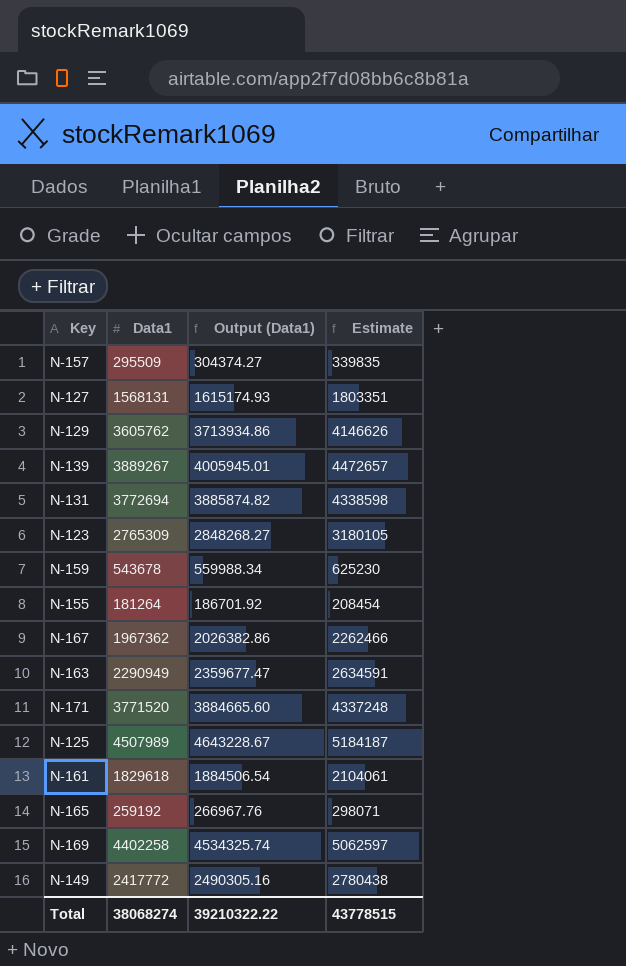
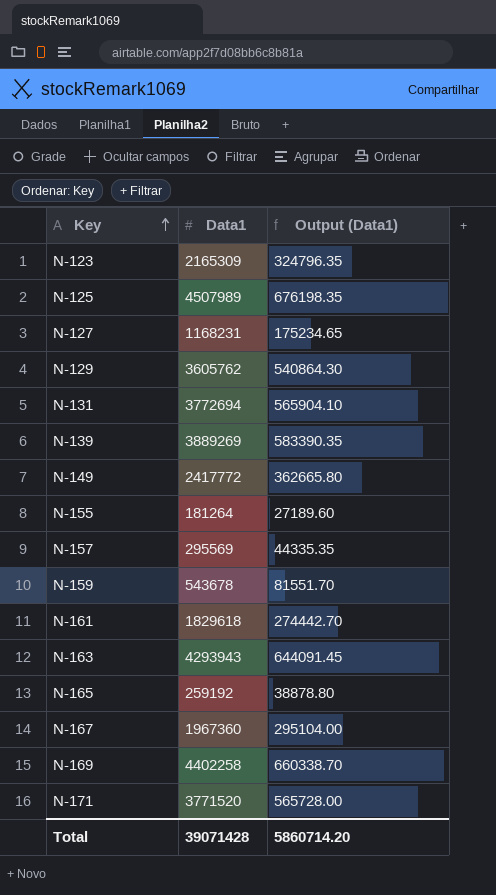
row order: none -> Key ascending
column Estimate | formula: [Data1] * 1.15 -> none
column Output (Data1) | formula: [Data1] * 1.03 -> [Data1] * 0.15
N-123 | Data1: 2765309 -> 2165309
N-127 | Data1: 1568131 -> 1168231
N-139 | Data1: 3889267 -> 3889269
N-157 | Data1: 295509 -> 295569
N-163 | Data1: 2290949 -> 4293943
N-167 | Data1: 1967362 -> 1967360
Total | Data1: 38068274 -> 39071428
Total | Output (Data1): 39210322.22 -> 5860714.20

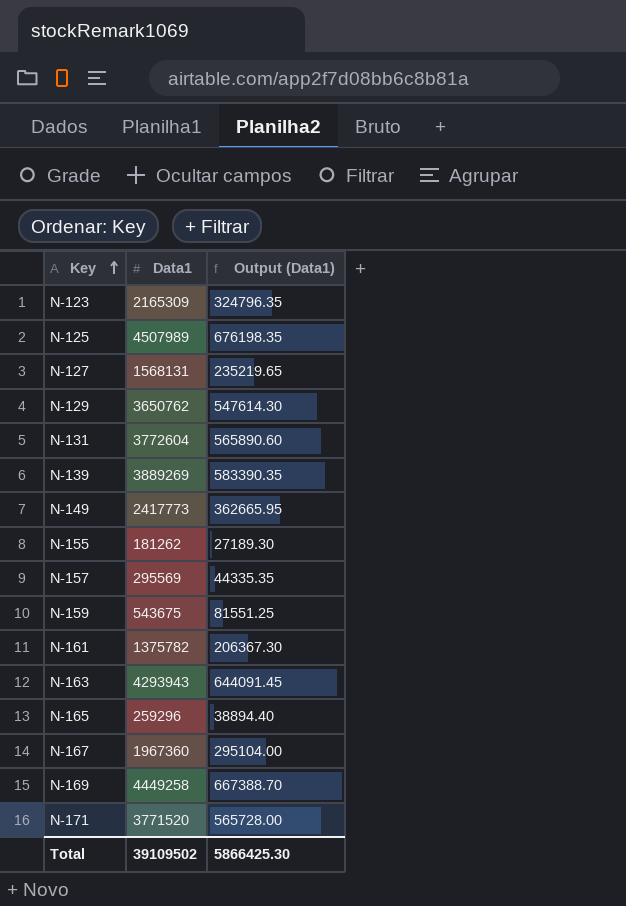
N-127 | Data1: 1168231 -> 1568131
N-127 | Output (Data1): 175234.65 -> 235219.65
N-129 | Data1: 3605762 -> 3650762
N-129 | Output (Data1): 540864.30 -> 547614.30
N-131 | Data1: 3772694 -> 3772604
N-131 | Output (Data1): 565904.10 -> 565890.60
N-149 | Data1: 2417772 -> 2417773
N-149 | Output (Data1): 362665.80 -> 362665.95
N-155 | Data1: 181264 -> 181262
N-155 | Output (Data1): 27189.60 -> 27189.30
N-159 | Data1: 543678 -> 543675
N-159 | Output (Data1): 81551.70 -> 81551.25
N-161 | Data1: 1829618 -> 1375782
N-161 | Output (Data1): 274442.70 -> 206367.30
N-165 | Data1: 259192 -> 259296
N-165 | Output (Data1): 38878.80 -> 38894.40
N-169 | Data1: 4402258 -> 4449258
N-169 | Output (Data1): 660338.70 -> 667388.70
Total | Data1: 39071428 -> 39109502
Total | Output (Data1): 5860714.20 -> 5866425.30

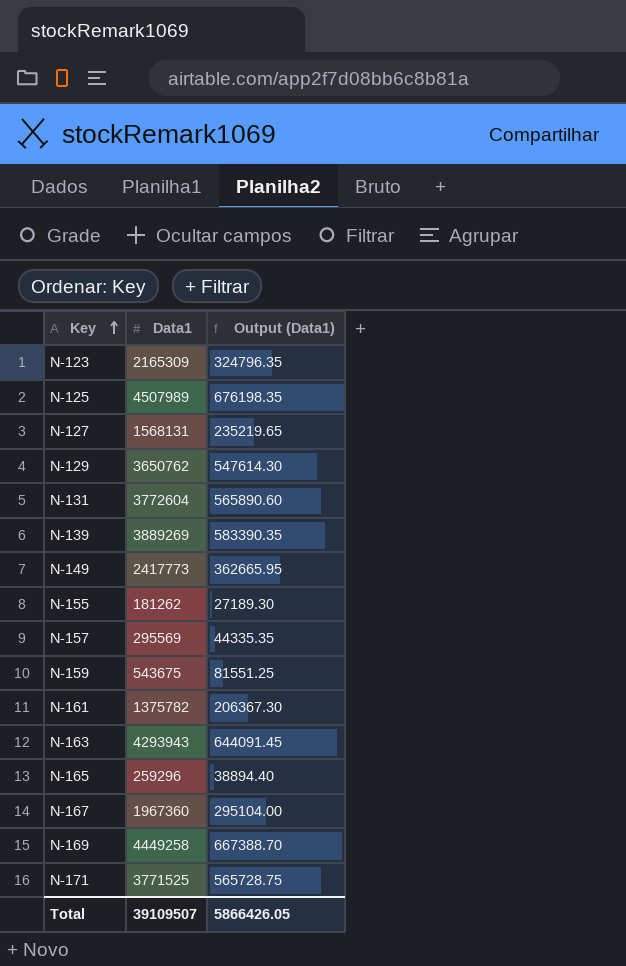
N-171 | Data1: 3771520 -> 3771525
N-171 | Output (Data1): 565728.00 -> 565728.75
Total | Data1: 39109502 -> 39109507
Total | Output (Data1): 5866425.30 -> 5866426.05

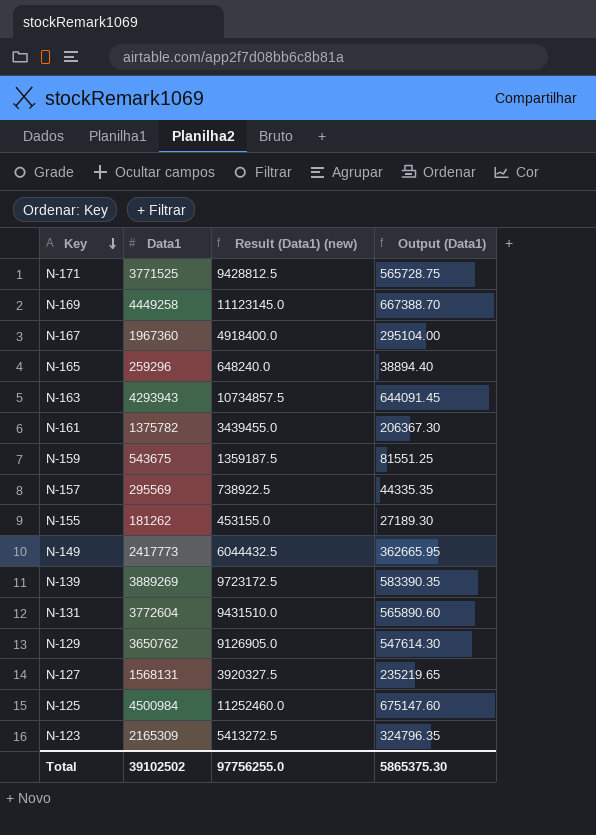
row order: Key ascending -> Key descending
column Result (Data1) (new) | formula: none -> [Data1] * 2.5
N-125 | Data1: 4507989 -> 4500984
N-125 | Output (Data1): 676198.35 -> 675147.60
Total | Data1: 39109507 -> 39102502
Total | Output (Data1): 5866426.05 -> 5865375.30

